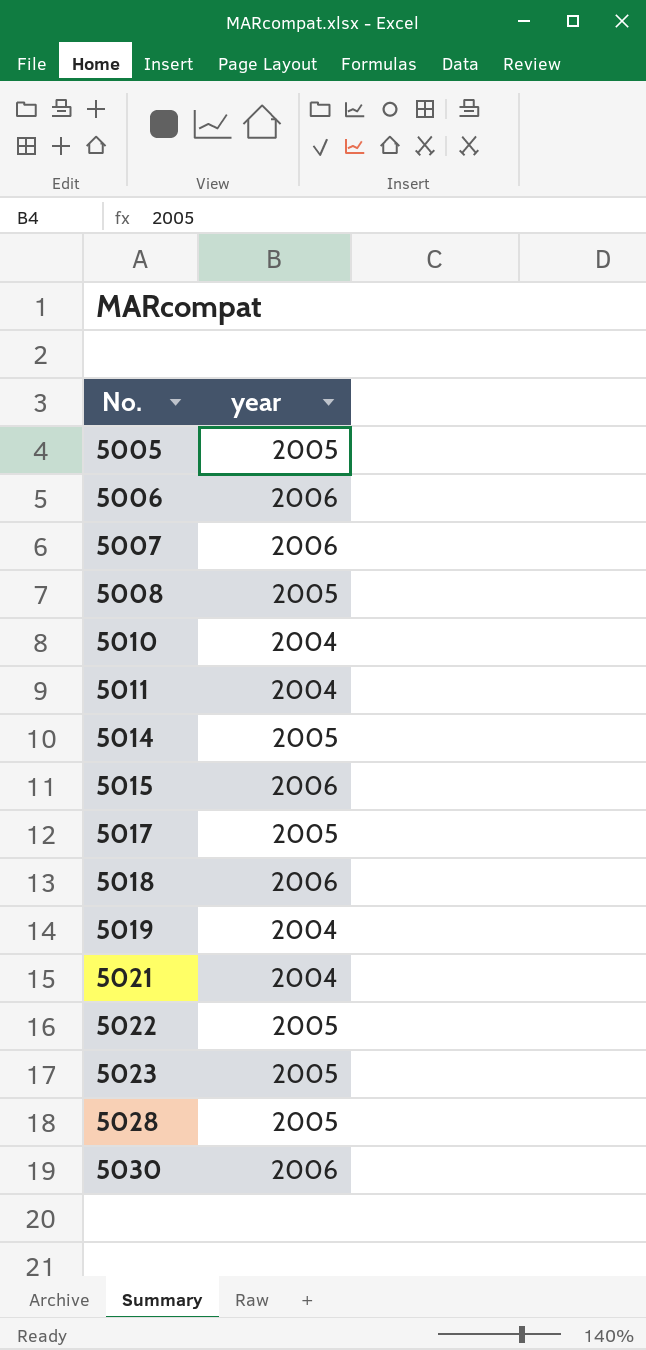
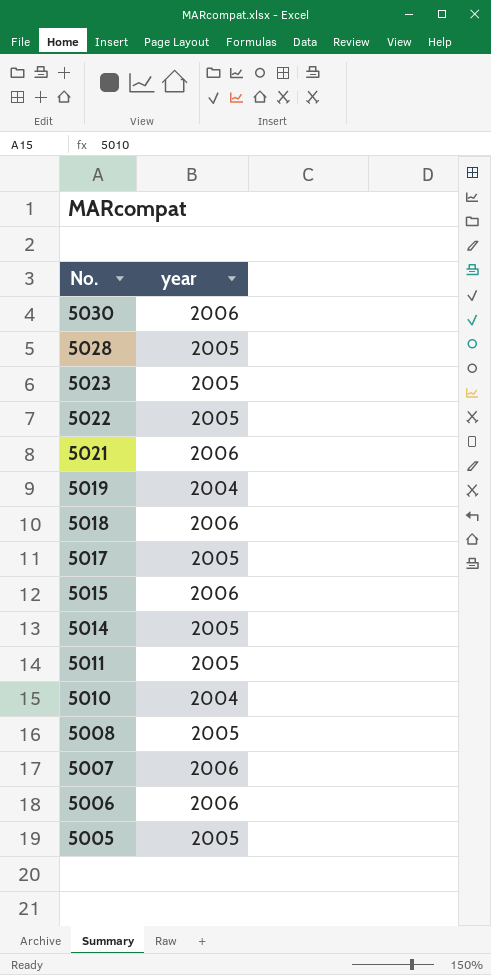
row order: No. ascending -> No. descending
5021 | year: 2004 -> 2006
5011 | year: 2004 -> 2005

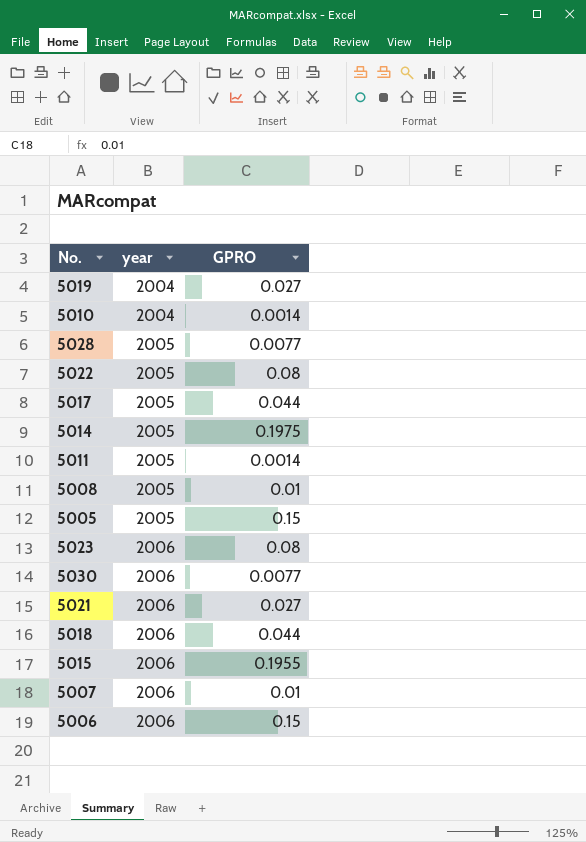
row order: No. descending -> year ascending
column GPRO | position: none -> 3
5023 | year: 2005 -> 2006

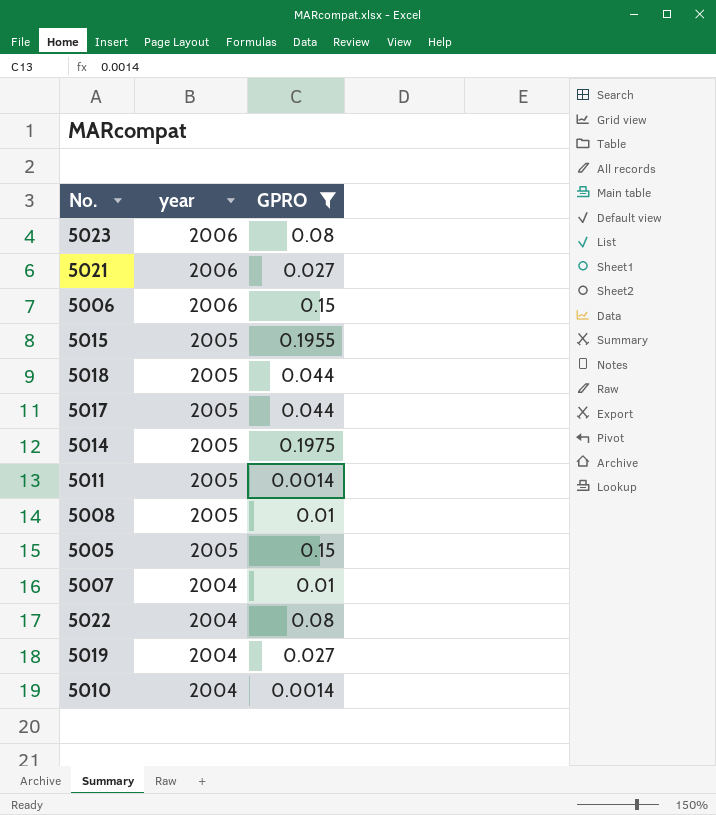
filter: none -> GPRO != 0.0077
row order: year ascending -> year descending
5015 | year: 2006 -> 2005
5018 | year: 2006 -> 2005
5007 | year: 2006 -> 2004
5022 | year: 2005 -> 2004

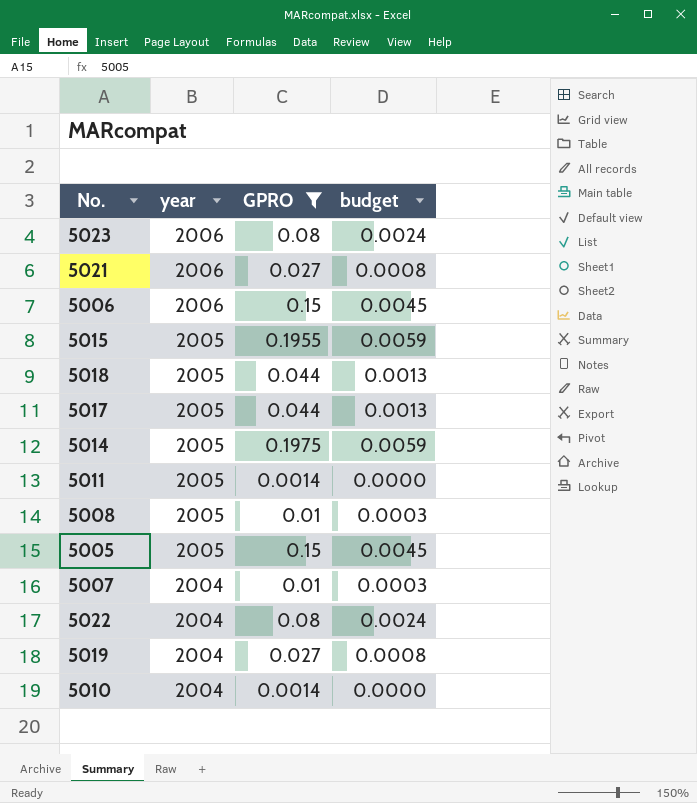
column budget | formula: none -> [GPRO] * 0.03

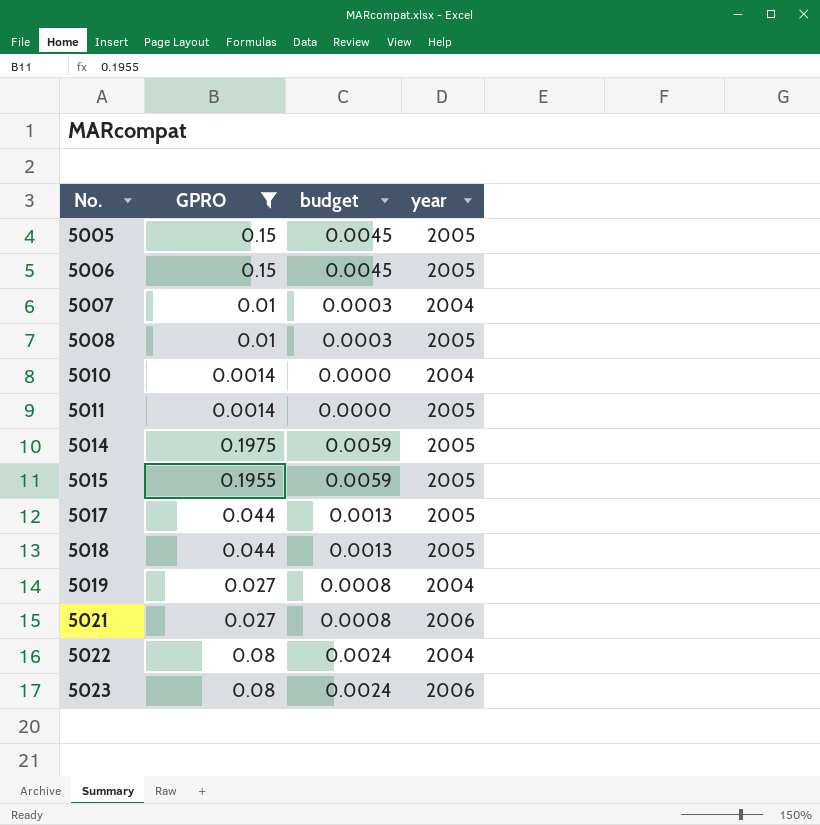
row order: year descending -> No. ascending
column year | position: 2 -> 4
5006 | year: 2006 -> 2005

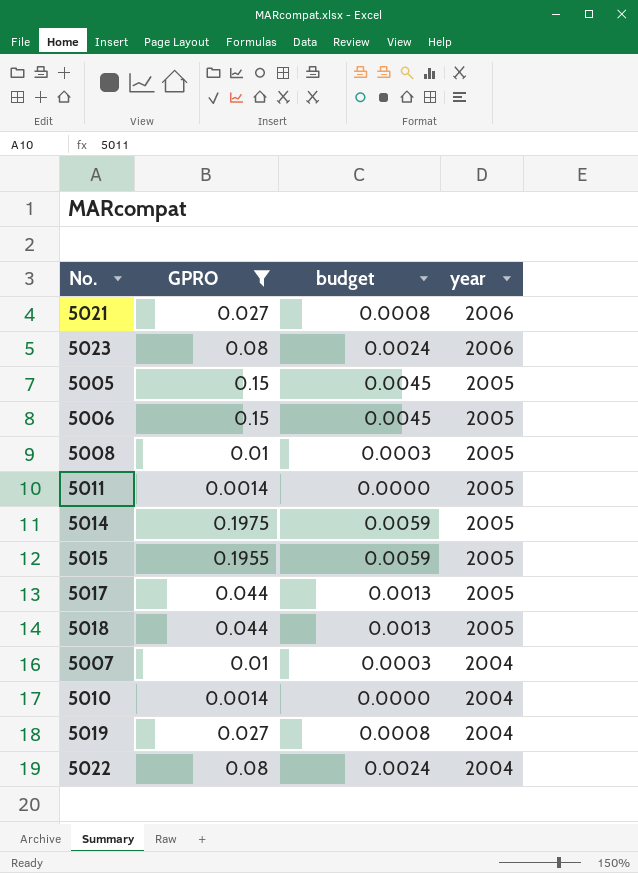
row order: No. ascending -> year descending

